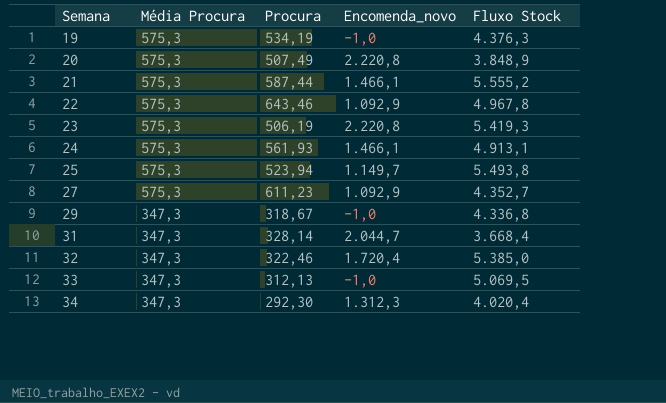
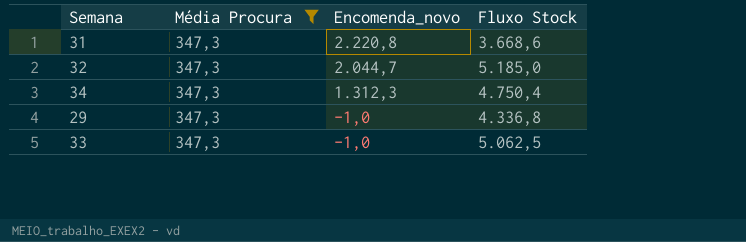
filter: none -> Média Procura = 347,3
row order: Semana ascending -> Encomenda_novo descending
column Procura | position: 3 -> none
31 | Encomenda_novo: 2.044,7 -> 2.220,8
31 | Fluxo Stock: 3.668,4 -> 3.668,6
32 | Encomenda_novo: 1.720,4 -> 2.044,7
32 | Fluxo Stock: 5.385,0 -> 5.185,0
34 | Fluxo Stock: 4.020,4 -> 4.750,4
33 | Fluxo Stock: 5.069,5 -> 5.062,5

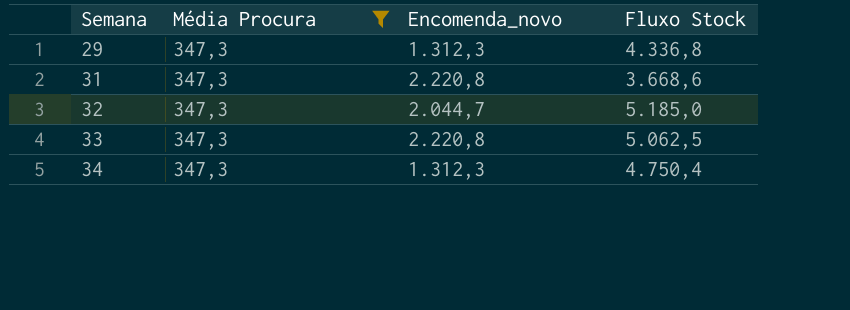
row order: Encomenda_novo descending -> Semana ascending
29 | Encomenda_novo: -1,0 -> 1.312,3
33 | Encomenda_novo: -1,0 -> 2.220,8

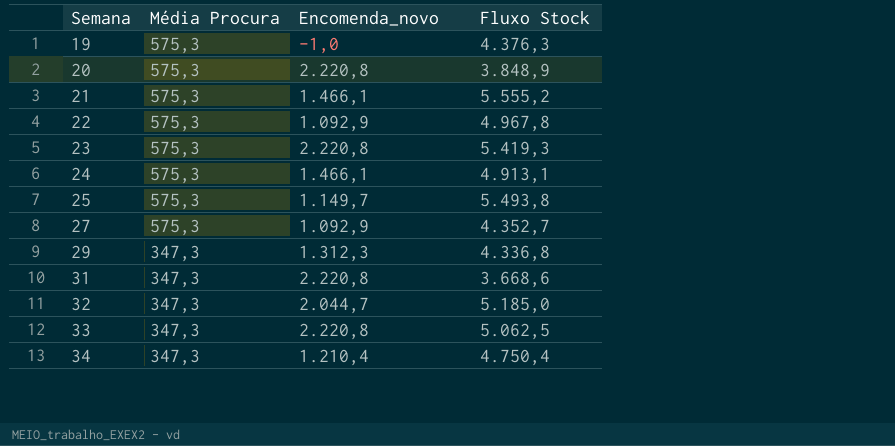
filter: Média Procura = 347,3 -> none
34 | Encomenda_novo: 1.312,3 -> 1.210,4

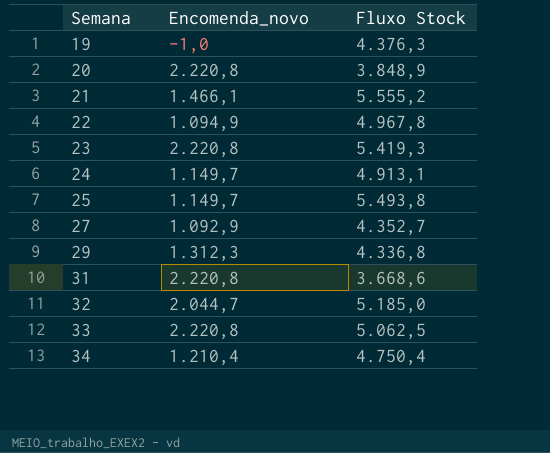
column Média Procura | position: 2 -> none
22 | Encomenda_novo: 1.092,9 -> 1.094,9
24 | Encomenda_novo: 1.466,1 -> 1.149,7

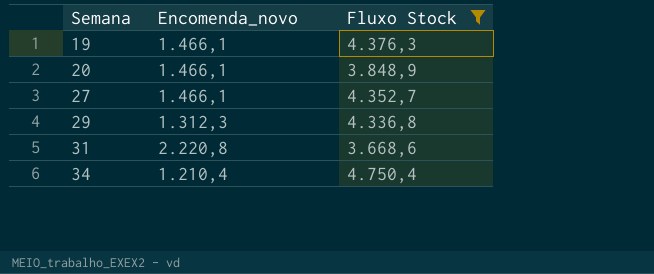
filter: none -> Fluxo Stock <= 4.750,4
19 | Encomenda_novo: -1,0 -> 1.466,1
20 | Encomenda_novo: 2.220,8 -> 1.466,1
27 | Encomenda_novo: 1.092,9 -> 1.466,1

